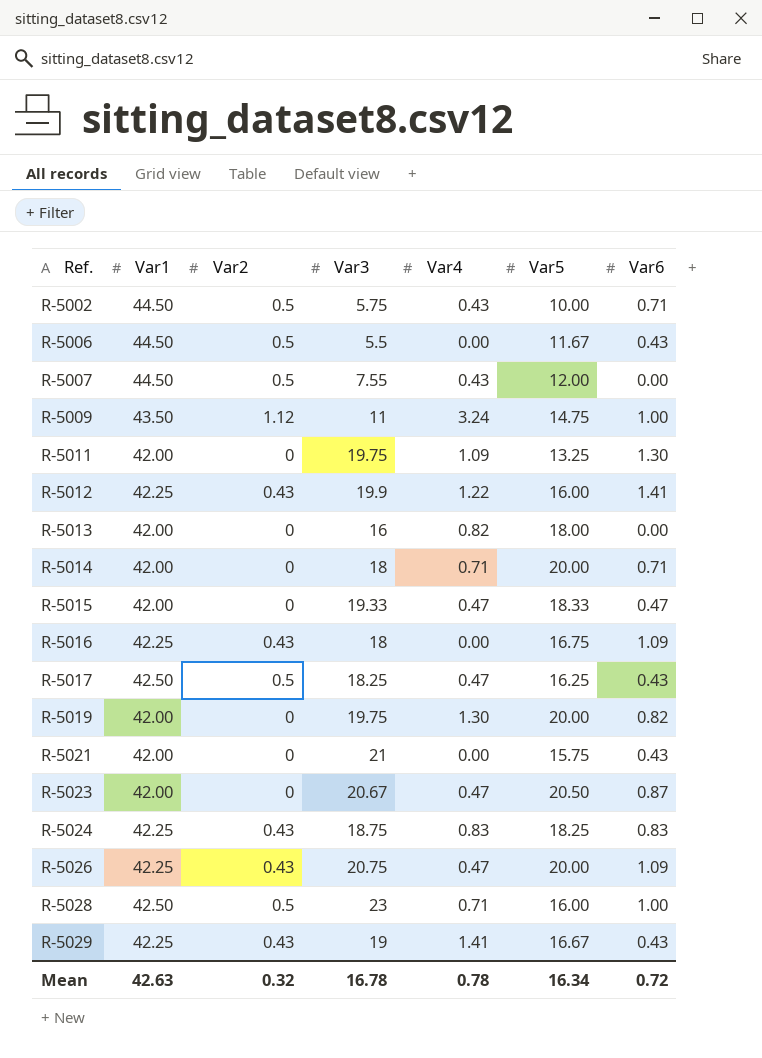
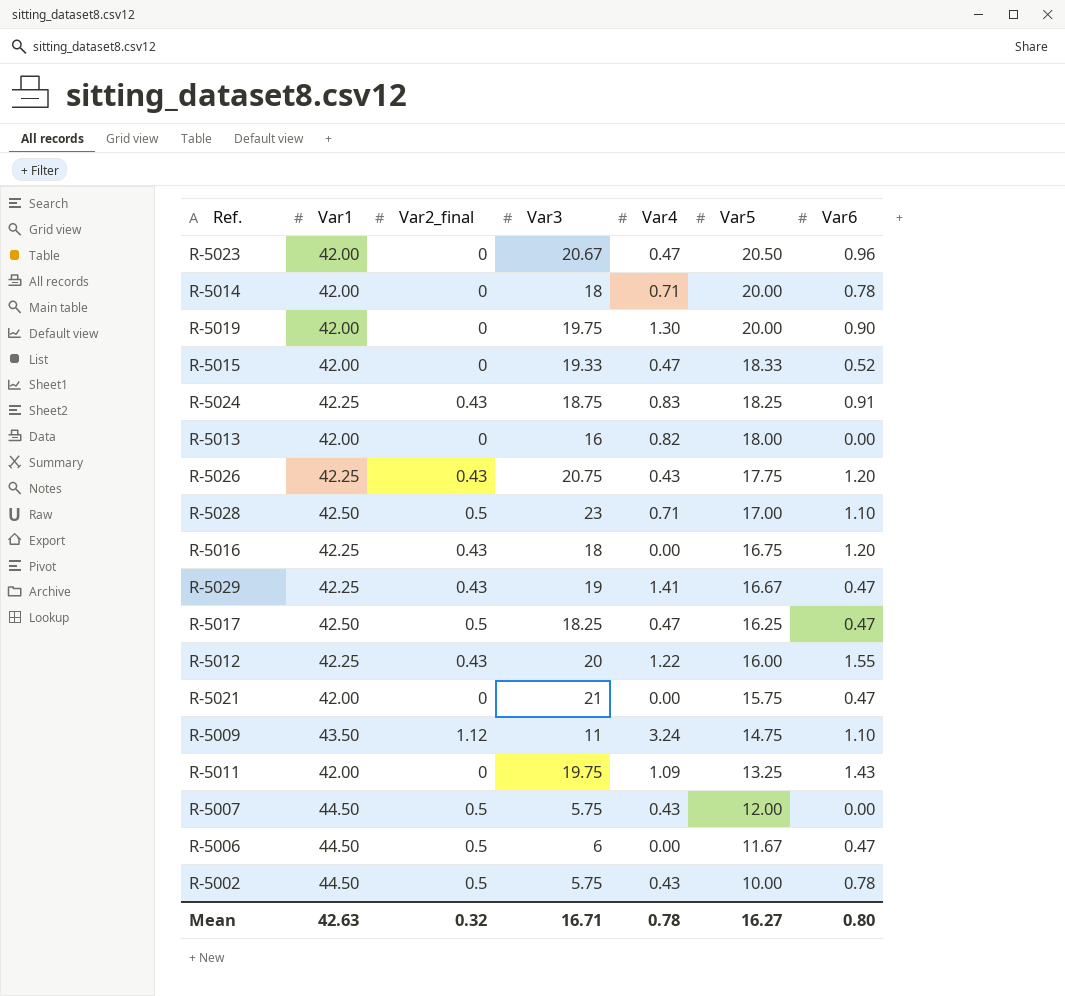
row order: Ref. ascending -> Var5 descending
column name: Var2 -> Var2_final
R-5023 | Var6: 0.87 -> 0.96
R-5014 | Var6: 0.71 -> 0.78
R-5019 | Var6: 0.82 -> 0.90
R-5015 | Var6: 0.47 -> 0.52
R-5024 | Var6: 0.83 -> 0.91
R-5026 | Var4: 0.47 -> 0.43
R-5026 | Var5: 20.00 -> 17.75
R-5026 | Var6: 1.09 -> 1.20
R-5028 | Var5: 16.00 -> 17.00
R-5028 | Var6: 1.00 -> 1.10
R-5016 | Var6: 1.09 -> 1.20
R-5029 | Var6: 0.43 -> 0.47
R-5017 | Var6: 0.43 -> 0.47
R-5012 | Var3: 19.9 -> 20
R-5012 | Var6: 1.41 -> 1.55
R-5021 | Var6: 0.43 -> 0.47
R-5009 | Var6: 1.00 -> 1.10
R-5011 | Var6: 1.30 -> 1.43
R-5007 | Var3: 7.55 -> 5.75
R-5006 | Var3: 5.5 -> 6
R-5006 | Var6: 0.43 -> 0.47
R-5002 | Var6: 0.71 -> 0.78
Mean | Var3: 16.78 -> 16.71
Mean | Var5: 16.34 -> 16.27
Mean | Var6: 0.72 -> 0.80

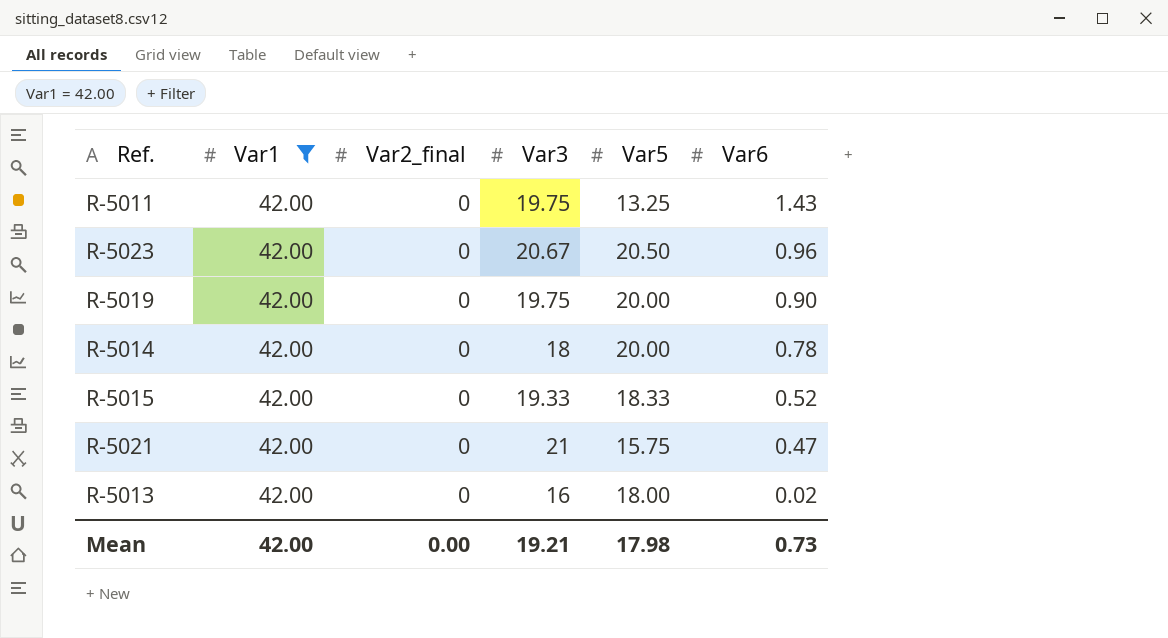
filter: none -> Var1 = 42.00
row order: Var5 descending -> Var6 descending
column Var4 | position: 5 -> none
R-5013 | Var6: 0.00 -> 0.02
Mean | Var1: 42.63 -> 42.00
Mean | Var2_final: 0.32 -> 0.00
Mean | Var3: 16.71 -> 19.21
Mean | Var5: 16.27 -> 17.98
Mean | Var6: 0.80 -> 0.73

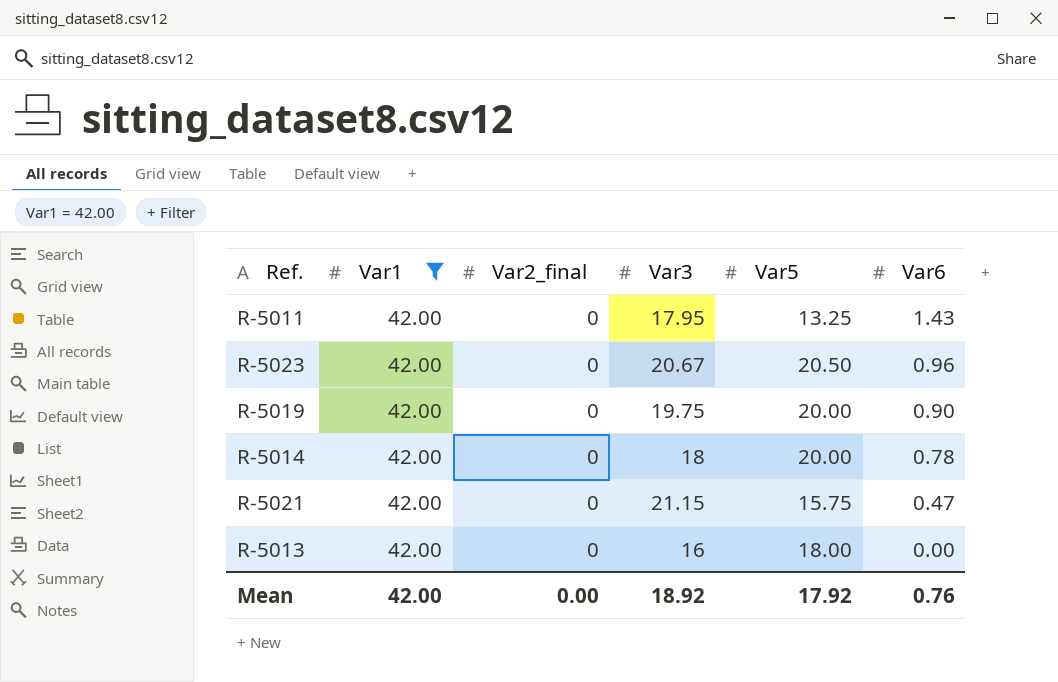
row R-5015: 42.00 | 0 | 19.33 | 18.33 | 0.52 -> none
R-5011 | Var3: 19.75 -> 17.95
R-5021 | Var3: 21 -> 21.15
R-5013 | Var6: 0.02 -> 0.00
Mean | Var3: 19.21 -> 18.92
Mean | Var5: 17.98 -> 17.92
Mean | Var6: 0.73 -> 0.76

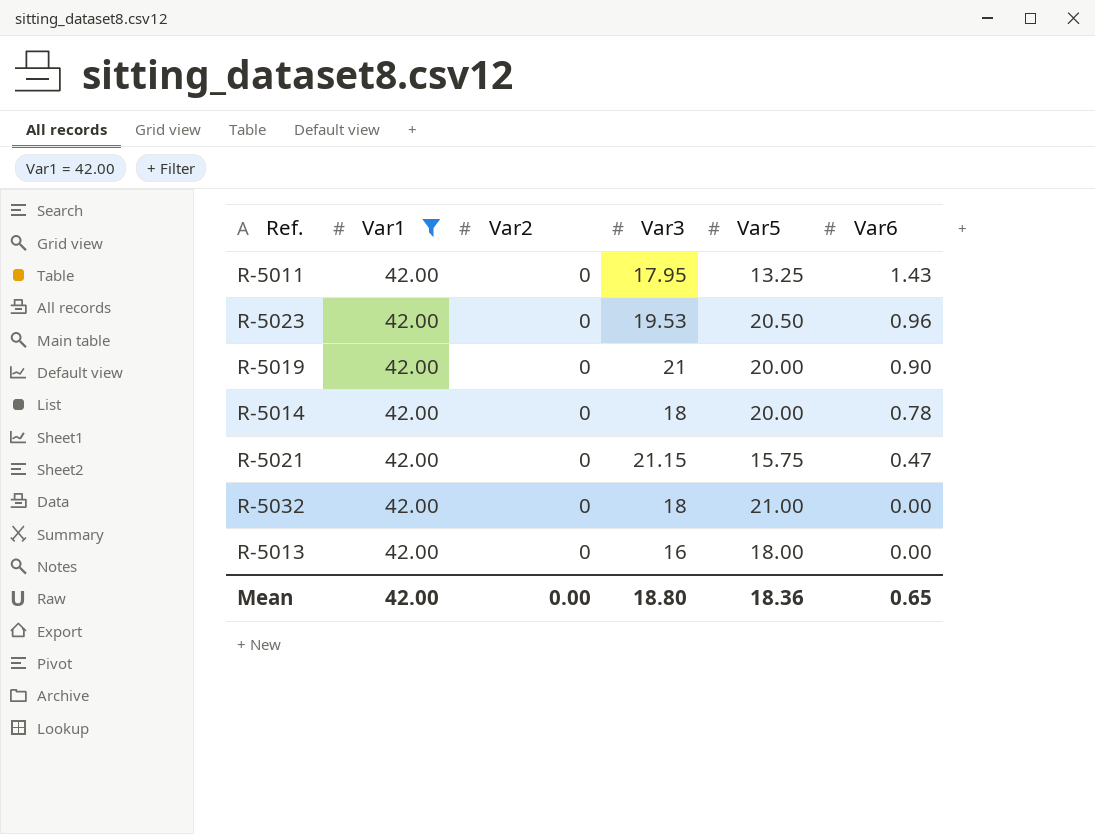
column name: Var2_final -> Var2
R-5023 | Var3: 20.67 -> 19.53
R-5019 | Var3: 19.75 -> 21
row R-5032: none -> 42.00 | 0 | 18 | 21.00 | 0.00
Mean | Var3: 18.92 -> 18.80
Mean | Var5: 17.92 -> 18.36
Mean | Var6: 0.76 -> 0.65

